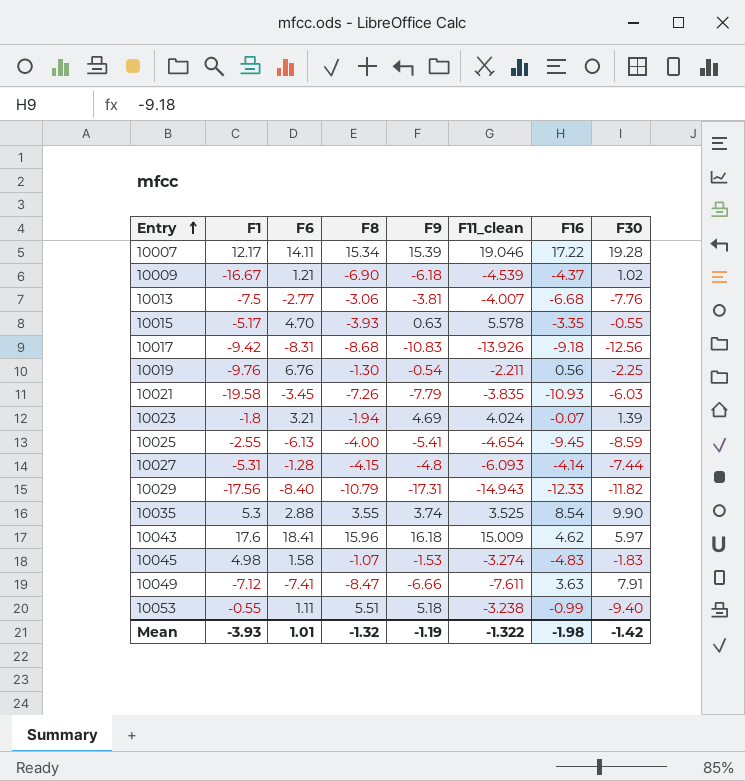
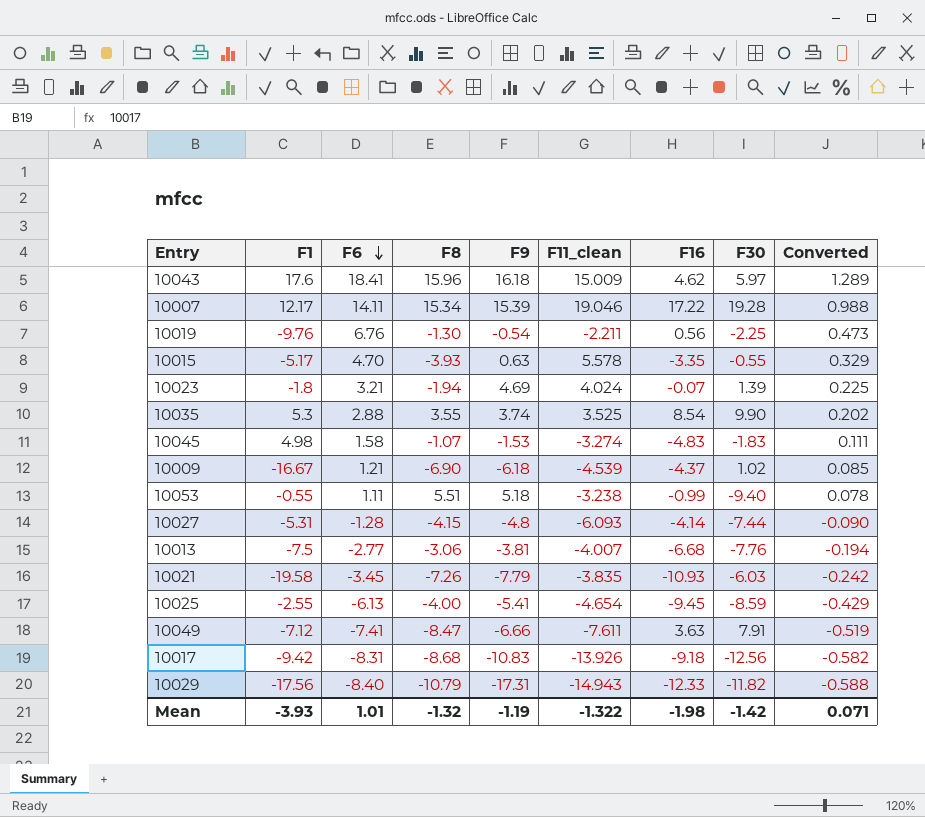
row order: Entry ascending -> F6 descending
column Converted | formula: none -> [F6] * 0.07

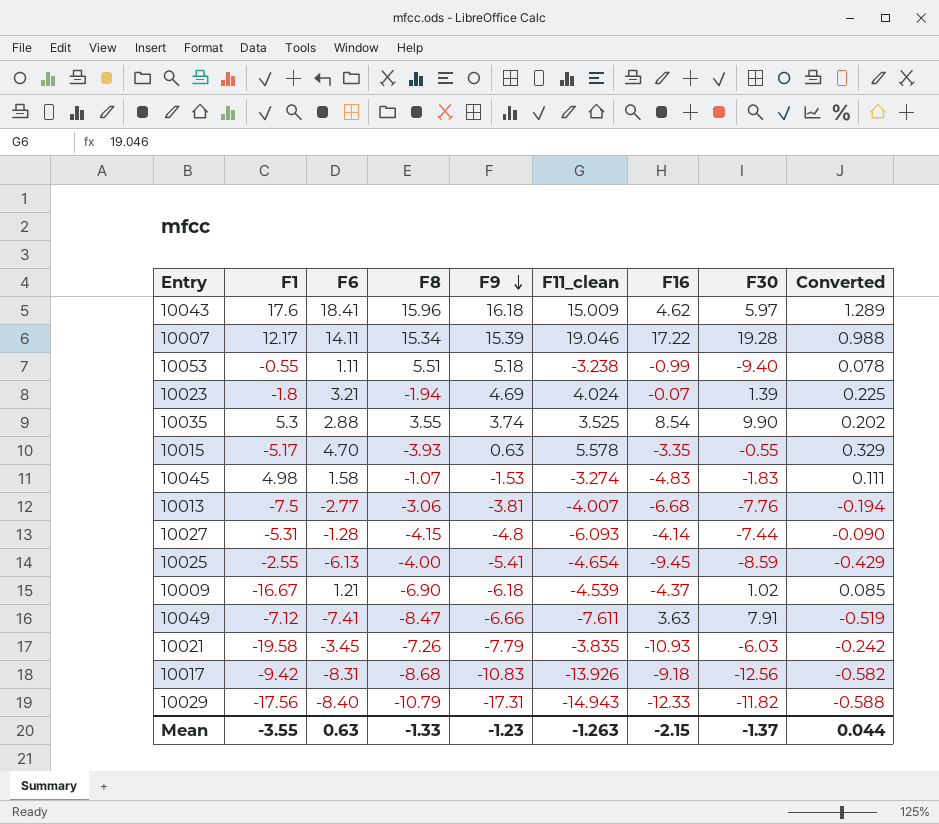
row order: F6 descending -> F9 descending
row 10019: -9.76 | 6.76 | -1.30 | -0.54 | -2.211 | 0.56 | -2.25 | 0.473 -> none
Mean | F1: -3.93 -> -3.55
Mean | F6: 1.01 -> 0.63
Mean | F8: -1.32 -> -1.33
Mean | F9: -1.19 -> -1.23
Mean | F11_clean: -1.322 -> -1.263
Mean | F16: -1.98 -> -2.15
Mean | F30: -1.42 -> -1.37
Mean | Converted: 0.071 -> 0.044

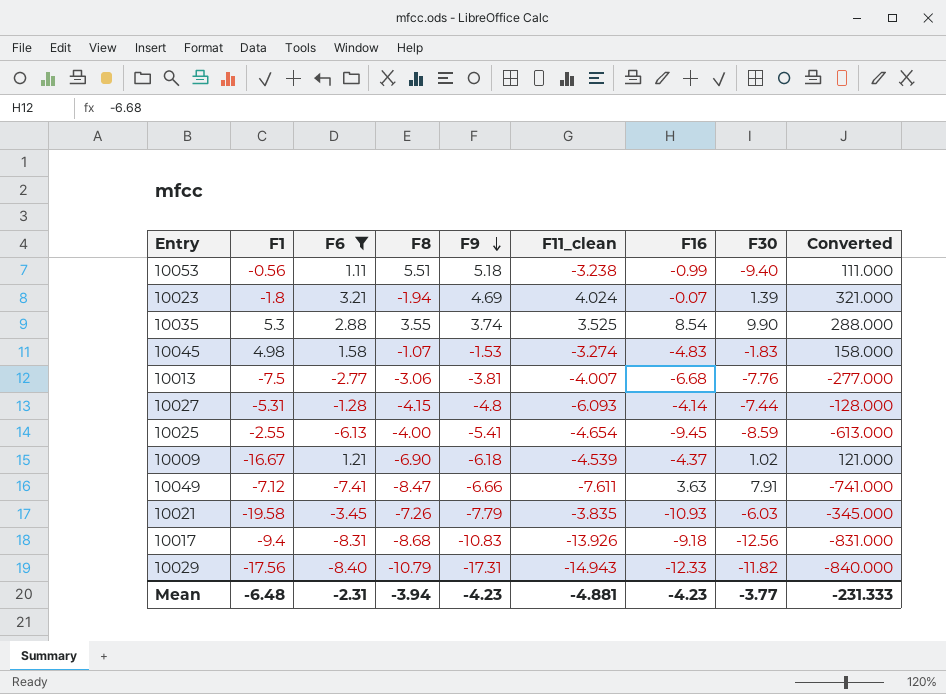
filter: none -> F6 <= 3.21
column Converted | formula: [F6] * 0.07 -> [F6] * 100
10053 | F1: -0.55 -> -0.56
10017 | F1: -9.42 -> -9.4
Mean | F1: -3.55 -> -6.48
Mean | F6: 0.63 -> -2.31
Mean | F8: -1.33 -> -3.94
Mean | F9: -1.23 -> -4.23
Mean | F11_clean: -1.263 -> -4.881
Mean | F16: -2.15 -> -4.23
Mean | F30: -1.37 -> -3.77
Mean | Converted: 0.044 -> -231.333

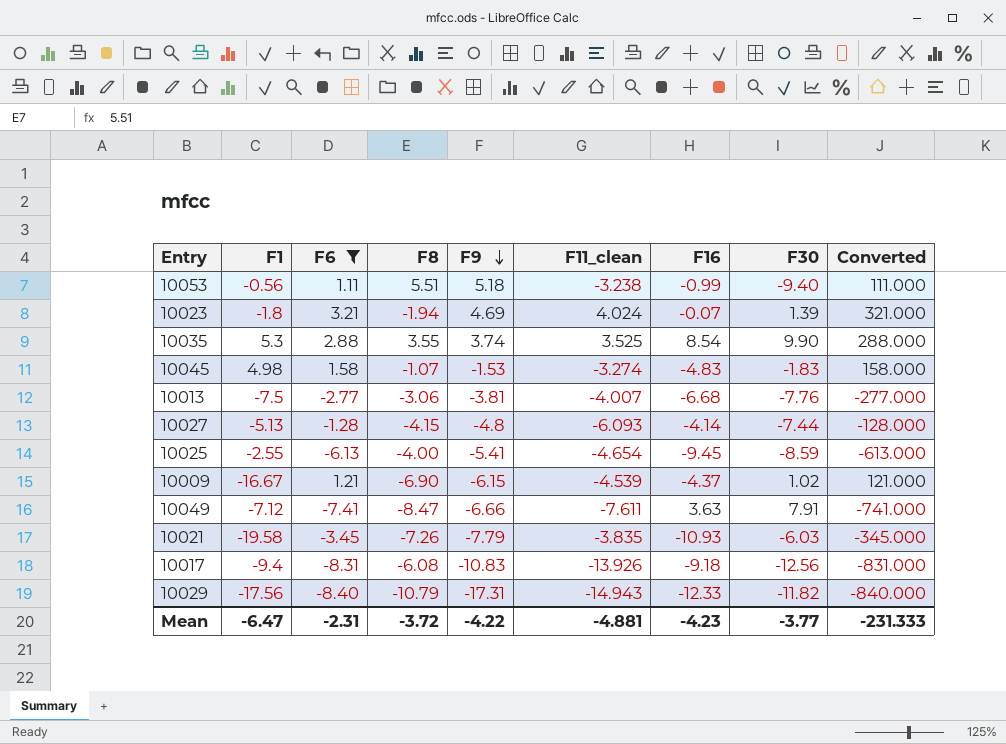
10027 | F1: -5.31 -> -5.13
10009 | F9: -6.18 -> -6.15
10017 | F8: -8.68 -> -6.08
Mean | F1: -6.48 -> -6.47
Mean | F8: -3.94 -> -3.72
Mean | F9: -4.23 -> -4.22

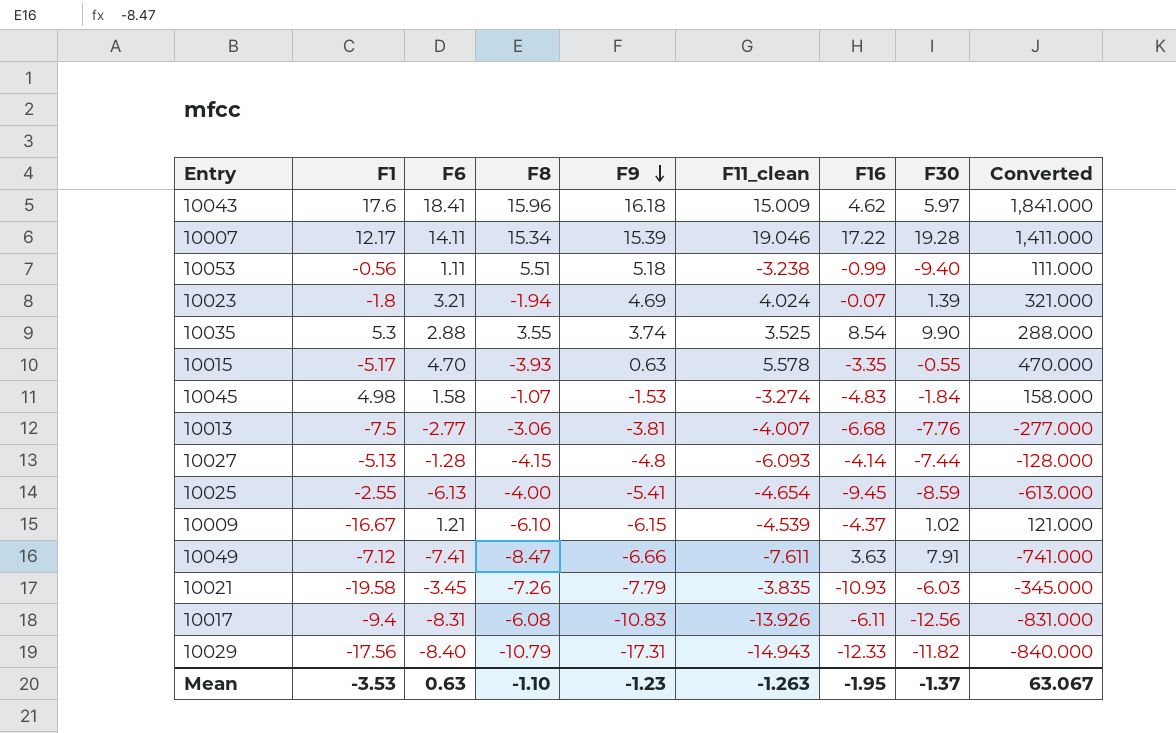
filter: F6 <= 3.21 -> none
10045 | F30: -1.83 -> -1.84
10009 | F8: -6.90 -> -6.10
10017 | F16: -9.18 -> -6.11
Mean | F1: -6.47 -> -3.53
Mean | F6: -2.31 -> 0.63
Mean | F8: -3.72 -> -1.10
Mean | F9: -4.22 -> -1.23
Mean | F11_clean: -4.881 -> -1.263
Mean | F16: -4.23 -> -1.95
Mean | F30: -3.77 -> -1.37
Mean | Converted: -231.333 -> 63.067

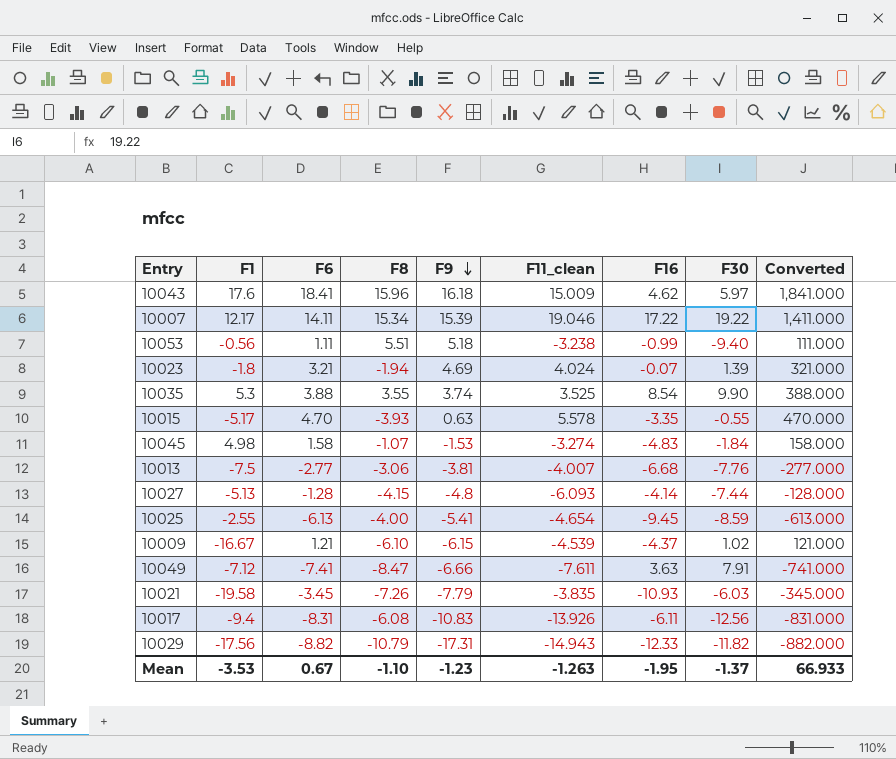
10007 | F30: 19.28 -> 19.22
10035 | F6: 2.88 -> 3.88
10035 | Converted: 288.000 -> 388.000
10029 | F6: -8.40 -> -8.82
10029 | Converted: -840.000 -> -882.000
Mean | F6: 0.63 -> 0.67
Mean | Converted: 63.067 -> 66.933

